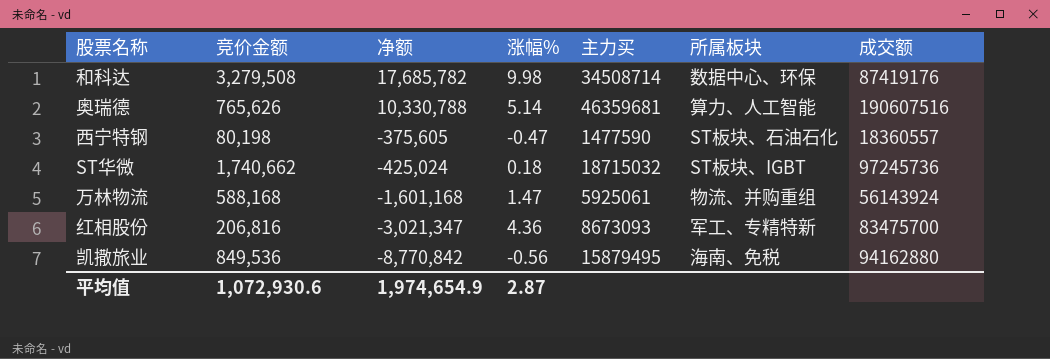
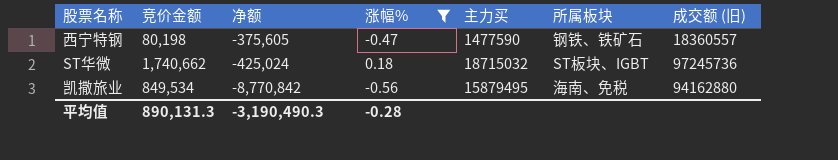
filter: none -> 涨幅% <= 0.18
column name: 成交额 -> 成交额 (旧)
西宁特钢 | 所属板块: ST板块、石油石化 -> 钢铁、铁矿石
凯撒旅业 | 竞价金额: 849,536 -> 849,534
平均值 | 竞价金额: 1,072,930.6 -> 890,131.3
平均值 | 净额: 1,974,654.9 -> -3,190,490.3
平均值 | 涨幅%: 2.87 -> -0.28

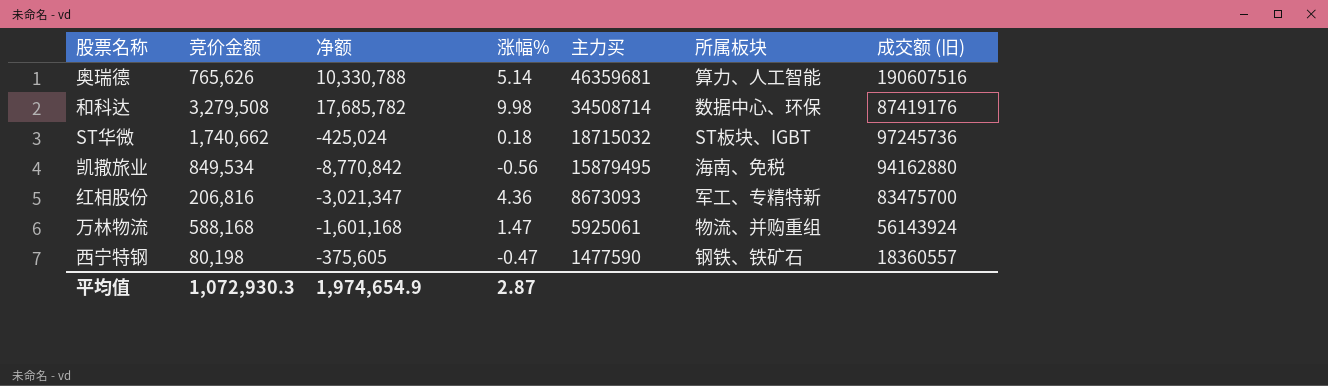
filter: 涨幅% <= 0.18 -> none
row order: 净额 descending -> 主力买 descending
平均值 | 竞价金额: 890,131.3 -> 1,072,930.3
平均值 | 净额: -3,190,490.3 -> 1,974,654.9
平均值 | 涨幅%: -0.28 -> 2.87

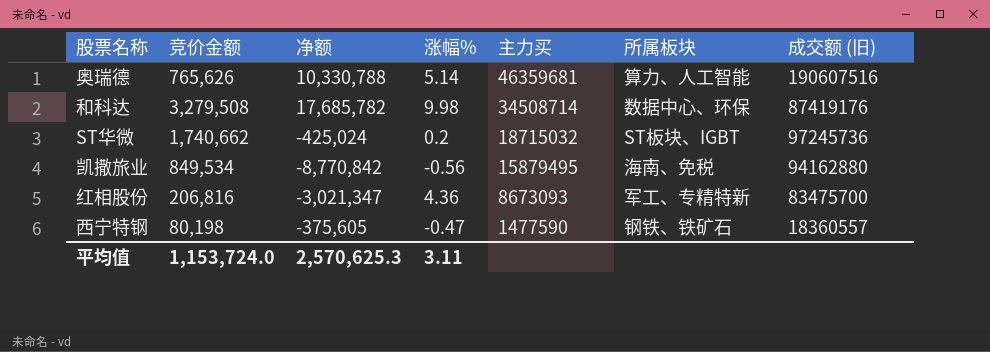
row 万林物流: 588,168 | -1,601,168 | 1.47 | 5925061 | 物流、并购重组 | 56143924 -> none
ST华微 | 涨幅%: 0.18 -> 0.2
平均值 | 竞价金额: 1,072,930.3 -> 1,153,724.0
平均值 | 净额: 1,974,654.9 -> 2,570,625.3
平均值 | 涨幅%: 2.87 -> 3.11

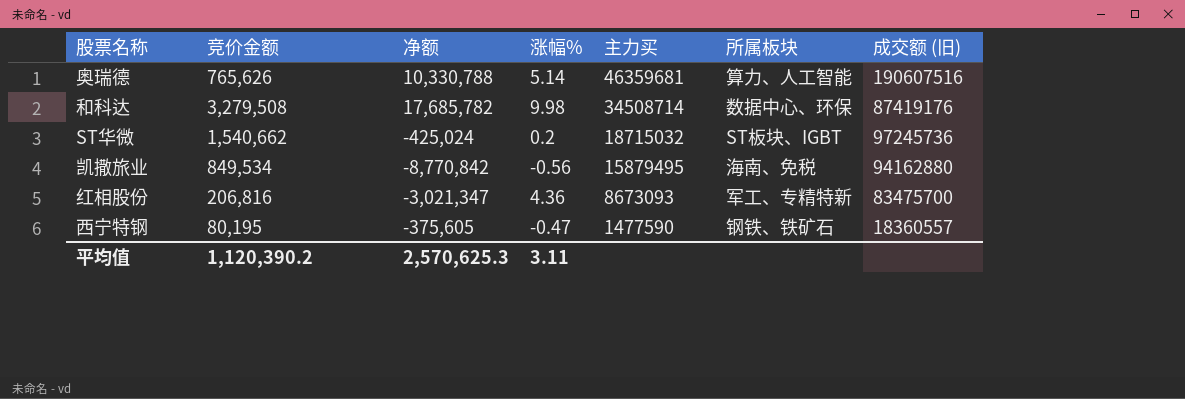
ST华微 | 竞价金额: 1,740,662 -> 1,540,662
西宁特钢 | 竞价金额: 80,198 -> 80,195
平均值 | 竞价金额: 1,153,724.0 -> 1,120,390.2

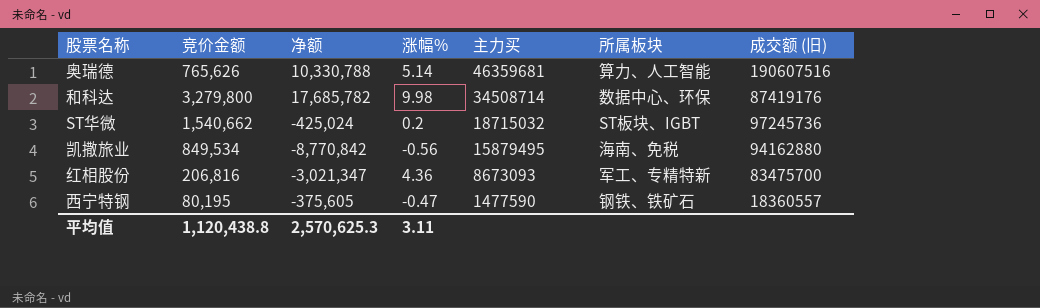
和科达 | 竞价金额: 3,279,508 -> 3,279,800
平均值 | 竞价金额: 1,120,390.2 -> 1,120,438.8

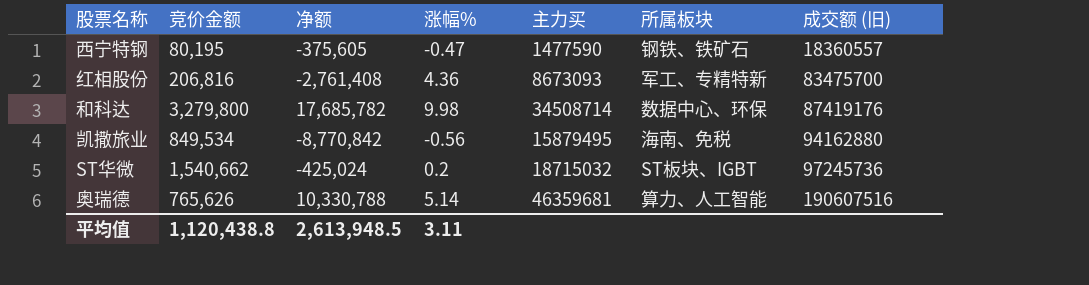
row order: 主力买 descending -> 成交额 (旧) ascending
红相股份 | 净额: -3,021,347 -> -2,761,408
平均值 | 净额: 2,570,625.3 -> 2,613,948.5

